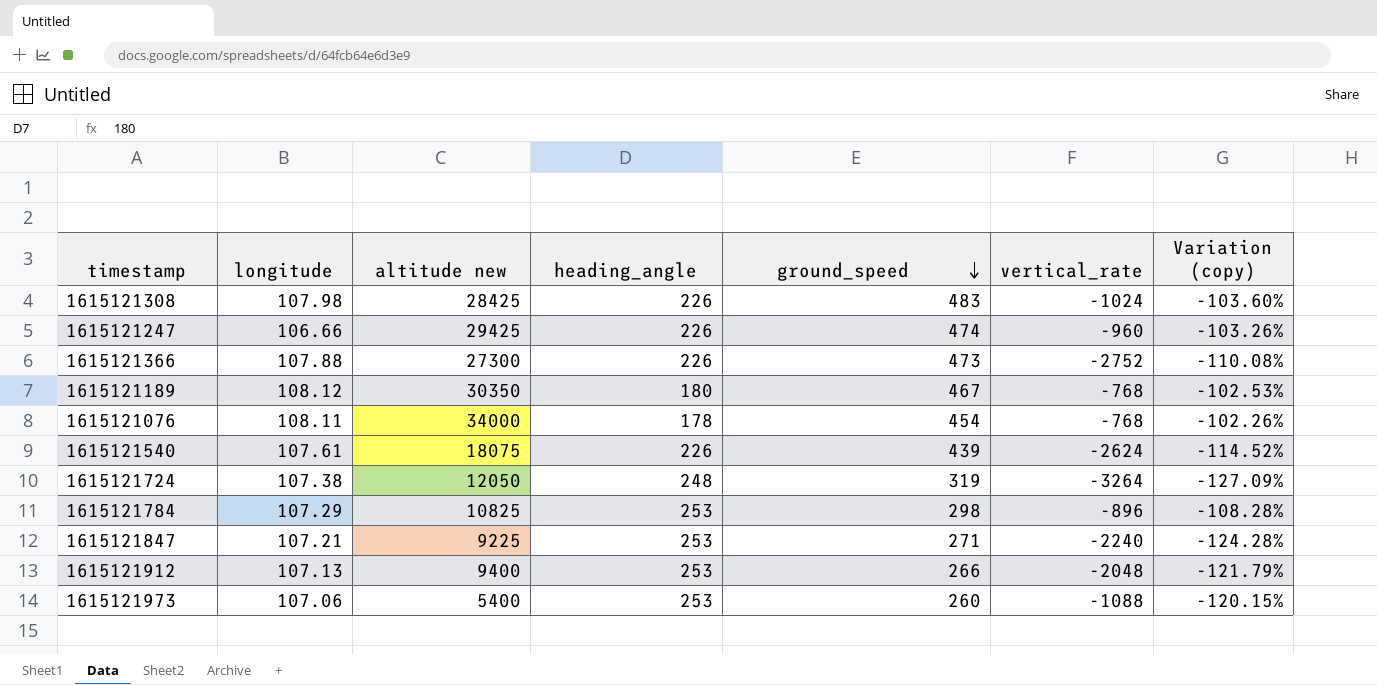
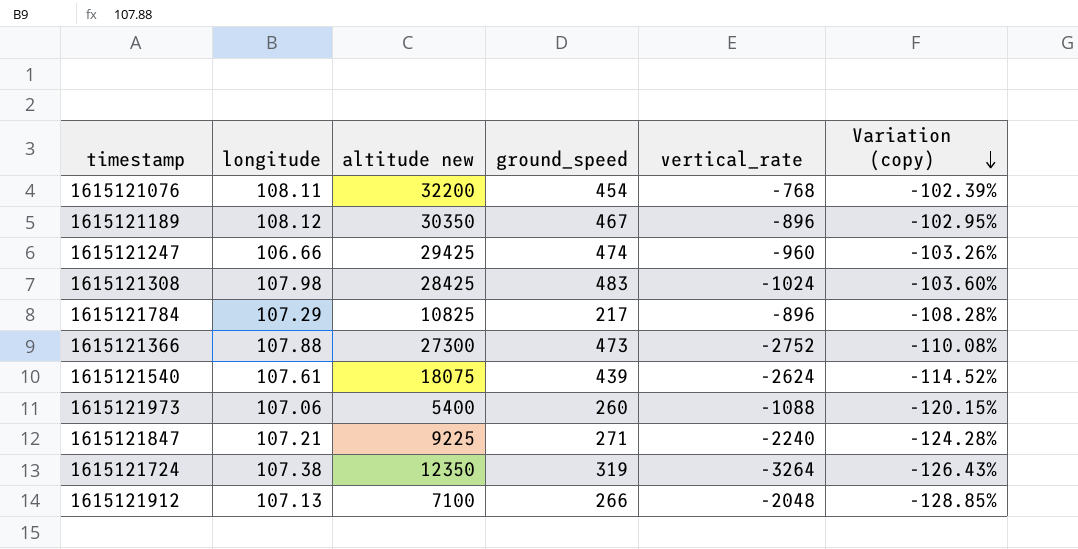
row order: ground_speed descending -> Variation (copy) descending
column heading_angle | position: 4 -> none
1615121076 | altitude new: 34000 -> 32200
1615121076 | Variation (copy): -102.26% -> -102.39%
1615121189 | vertical_rate: -768 -> -896
1615121189 | Variation (copy): -102.53% -> -102.95%
1615121784 | ground_speed: 298 -> 217
1615121724 | altitude new: 12050 -> 12350
1615121724 | Variation (copy): -127.09% -> -126.43%
1615121912 | altitude new: 9400 -> 7100
1615121912 | Variation (copy): -121.79% -> -128.85%

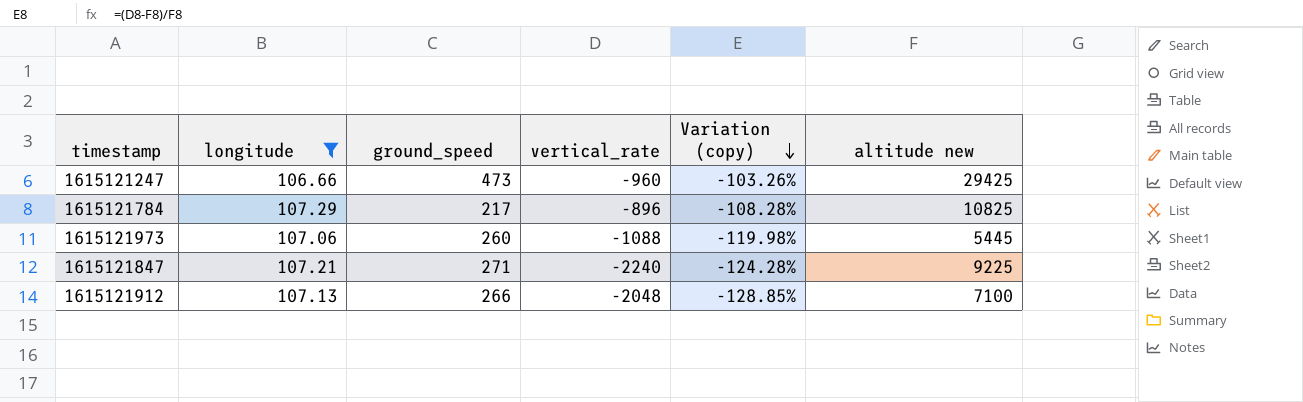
filter: none -> longitude <= 107.29
column altitude new | position: 3 -> 6
1615121247 | ground_speed: 474 -> 473
1615121973 | Variation (copy): -120.15% -> -119.98%
1615121973 | altitude new: 5400 -> 5445

